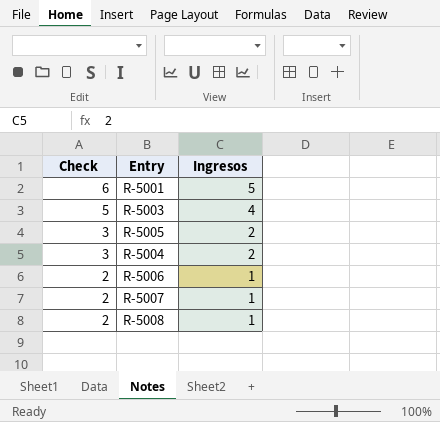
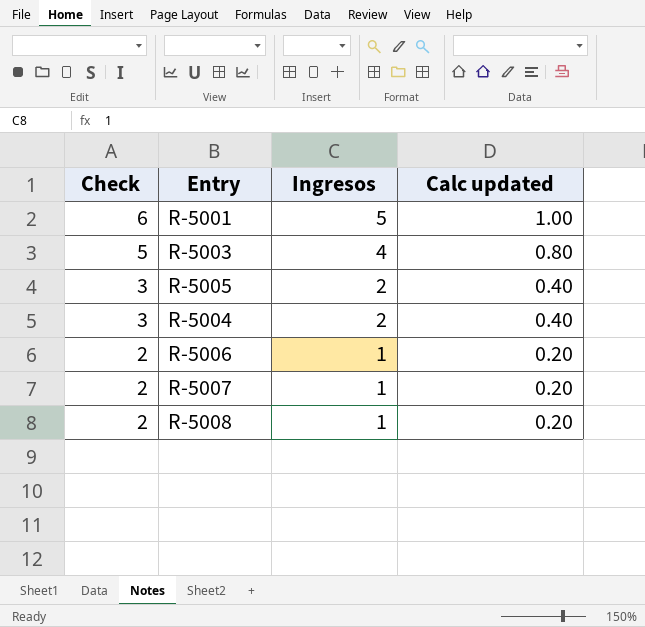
column Calc updated | formula: none -> [Ingresos] * 0.2

